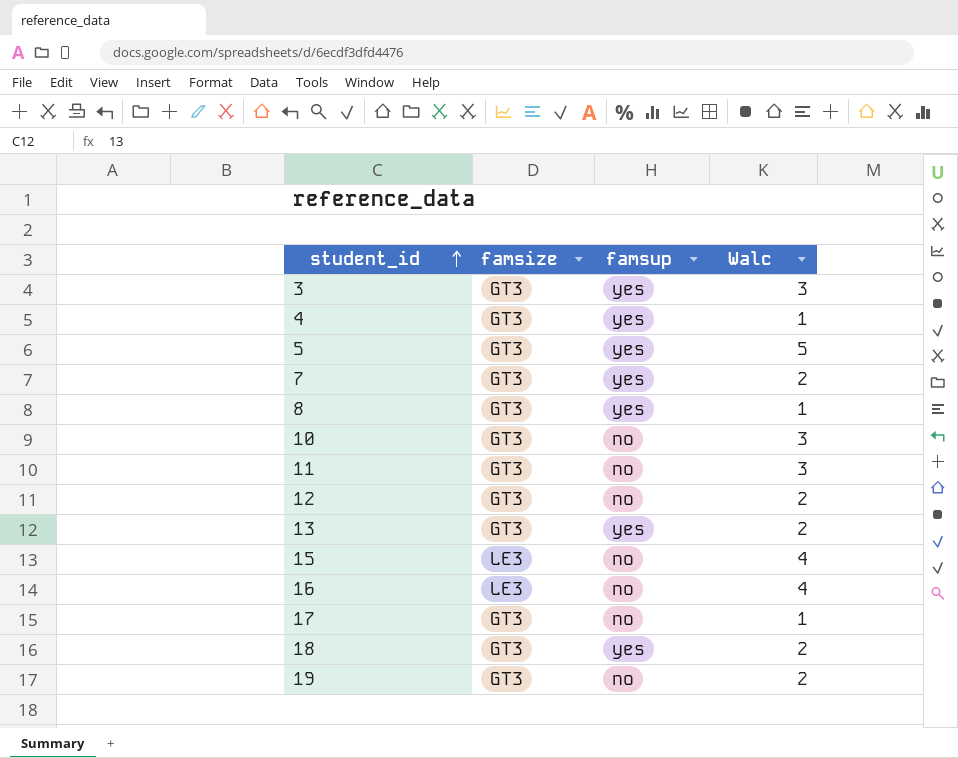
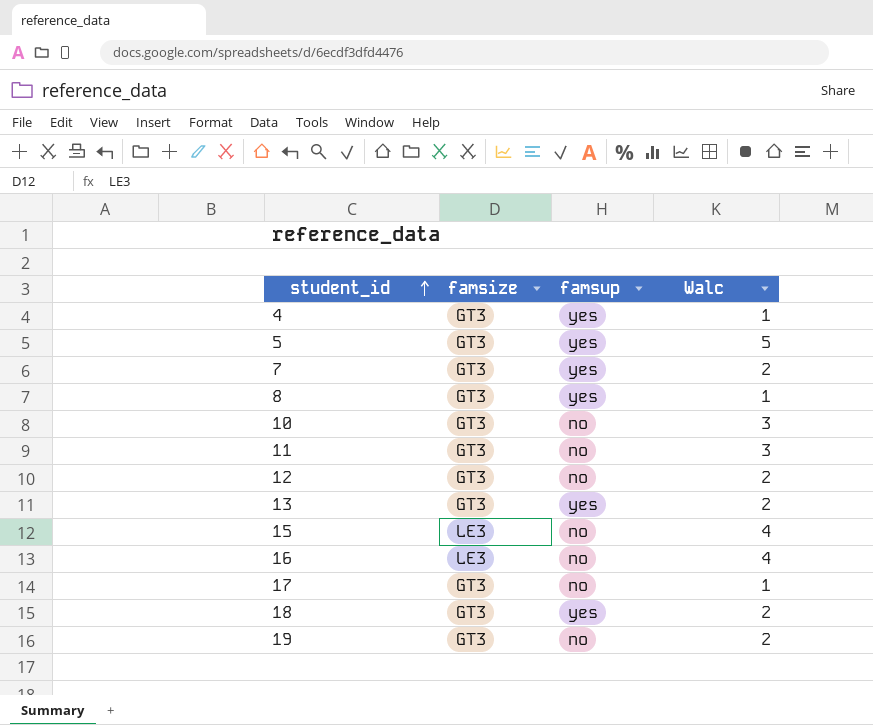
row 3: GT3 | yes | 3 -> none

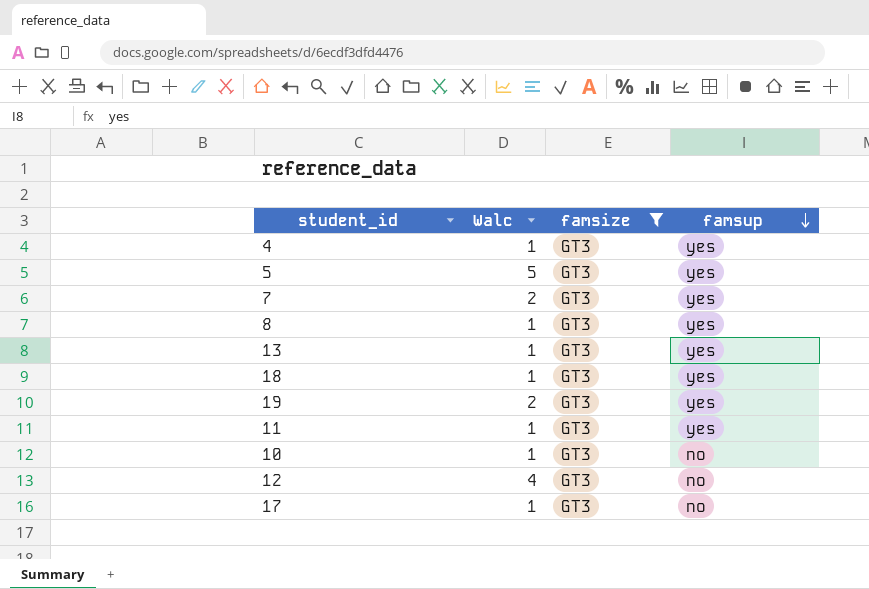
filter: none -> famsize = GT3
row order: student_id ascending -> famsup descending
column Walc | position: 4 -> 2
13 | Walc: 2 -> 1
18 | Walc: 2 -> 1
19 | famsup: no -> yes
11 | Walc: 3 -> 1
11 | famsup: no -> yes
10 | Walc: 3 -> 1
12 | Walc: 2 -> 4

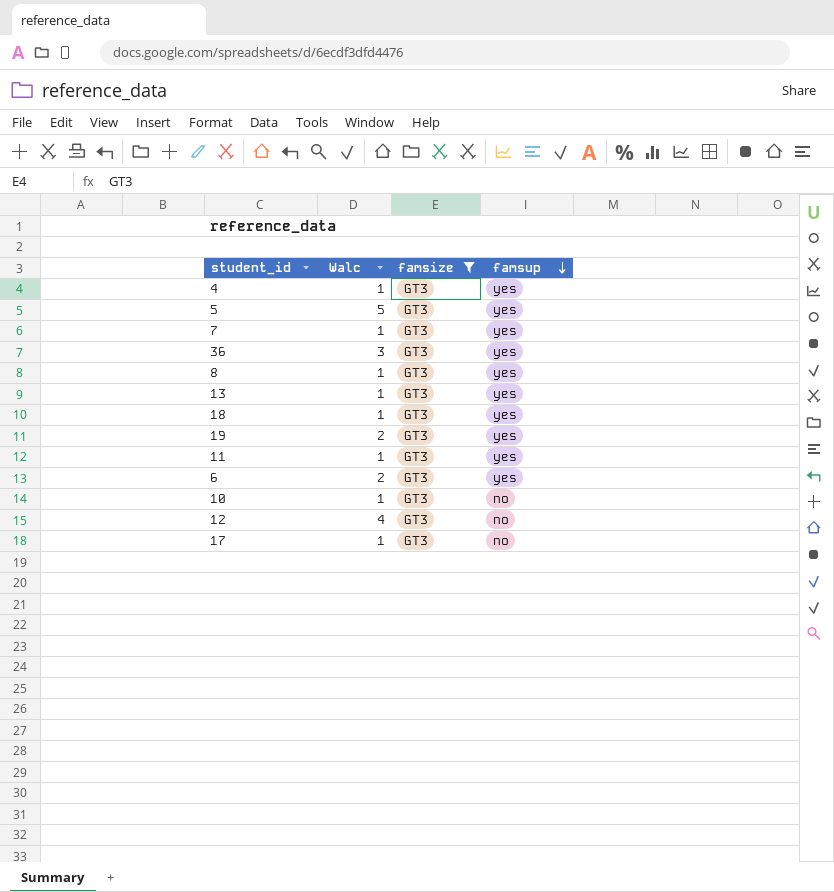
7 | Walc: 2 -> 1
row 36: none -> 3 | GT3 | yes
row 6: none -> 2 | GT3 | yes

